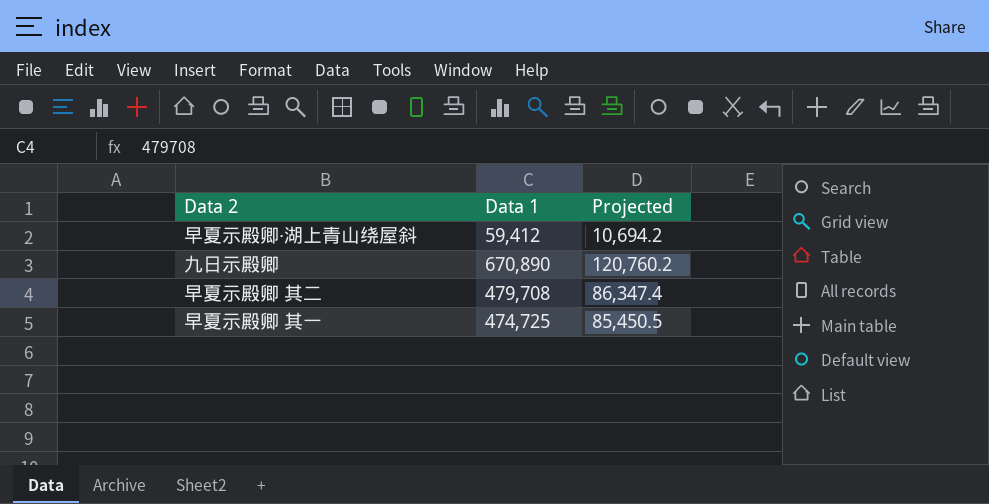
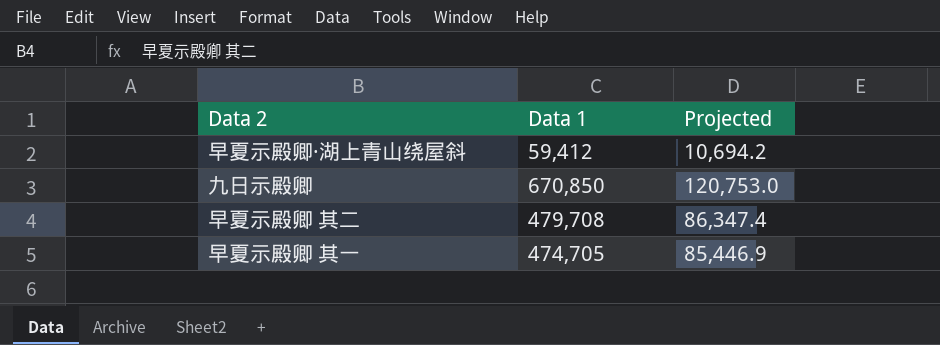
九日示殿卿 | Data 1: 670,890 -> 670,850
九日示殿卿 | Projected: 120,760.2 -> 120,753.0
早夏示殿卿 其一 | Data 1: 474,725 -> 474,705
早夏示殿卿 其一 | Projected: 85,450.5 -> 85,446.9

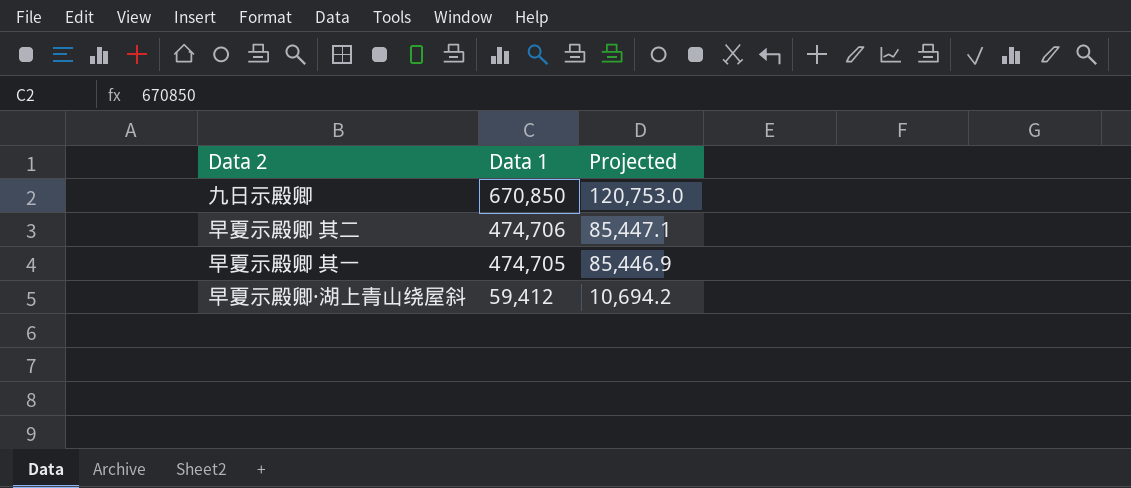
row order: none -> Data 1 descending
早夏示殿卿 其二 | Data 1: 479,708 -> 474,706
早夏示殿卿 其二 | Projected: 86,347.4 -> 85,447.1

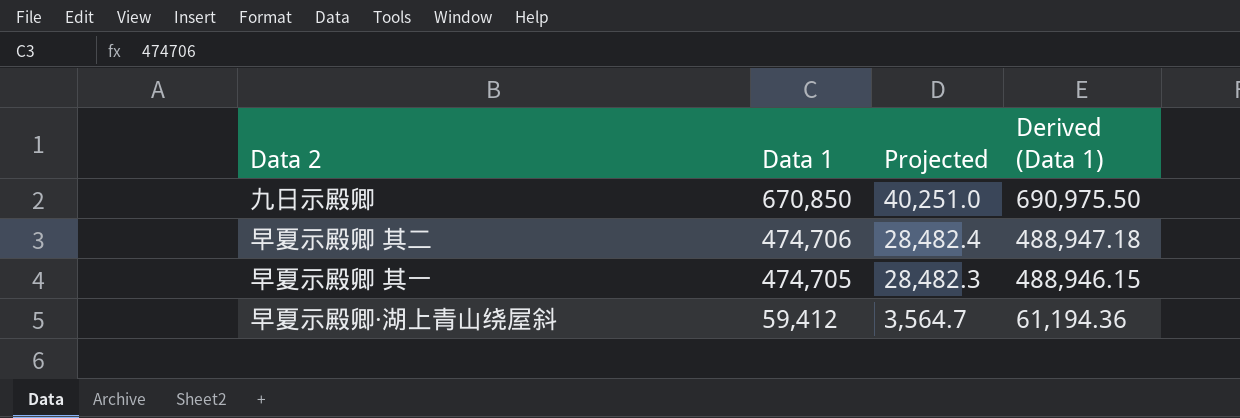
column Projected | formula: [Data 1] * 0.18 -> [Data 1] * 0.06
column Derived (Data 1) | formula: none -> [Data 1] * 1.03

